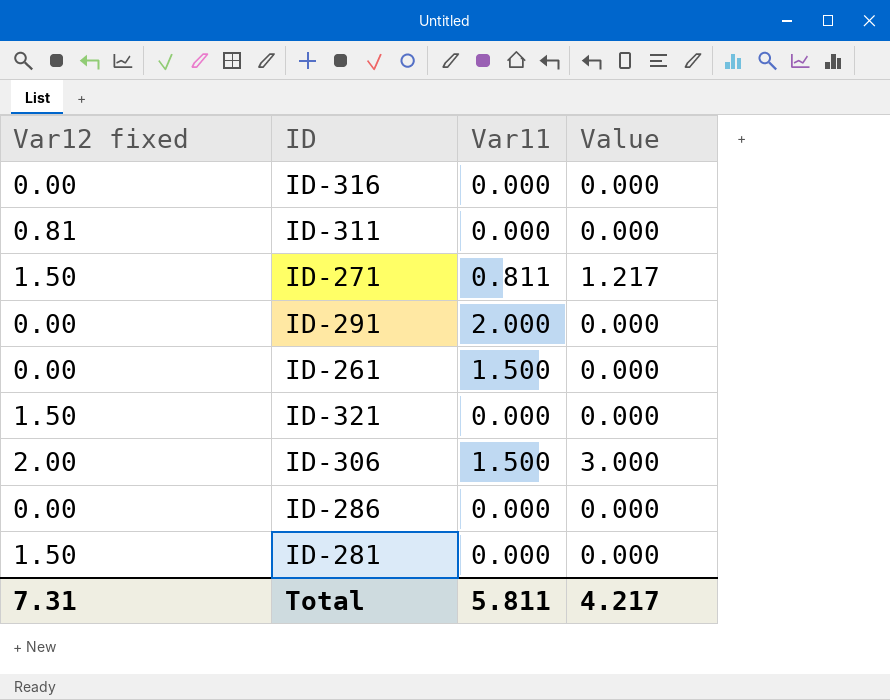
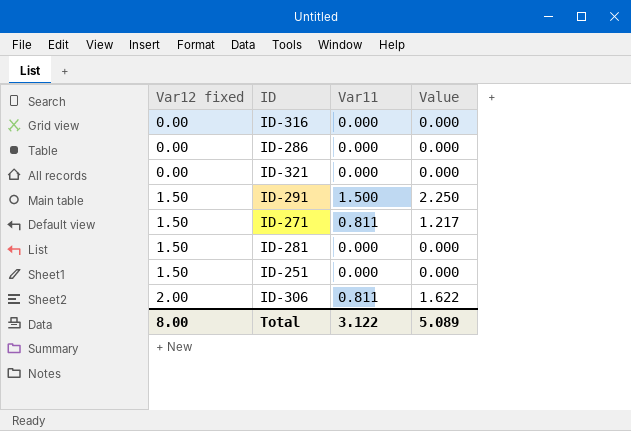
row order: none -> Var12 fixed ascending
row ID-311: 0.81 | 0.000 | 0.000 -> none
row ID-261: 0.00 | 1.500 | 0.000 -> none
ID-321 | Var12 fixed: 1.50 -> 0.00
ID-291 | Var12 fixed: 0.00 -> 1.50
ID-291 | Var11: 2.000 -> 1.500
ID-291 | Value: 0.000 -> 2.250
row ID-251: none -> 1.50 | 0.000 | 0.000
ID-306 | Var11: 1.500 -> 0.811
ID-306 | Value: 3.000 -> 1.622
Total | Var12 fixed: 7.31 -> 8.00
Total | Var11: 5.811 -> 3.122
Total | Value: 4.217 -> 5.089

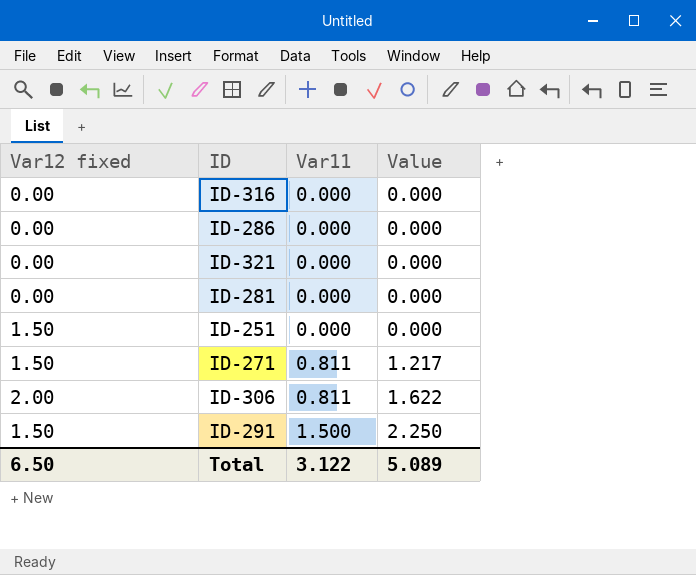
row order: Var12 fixed ascending -> Var11 ascending
ID-281 | Var12 fixed: 1.50 -> 0.00
Total | Var12 fixed: 8.00 -> 6.50

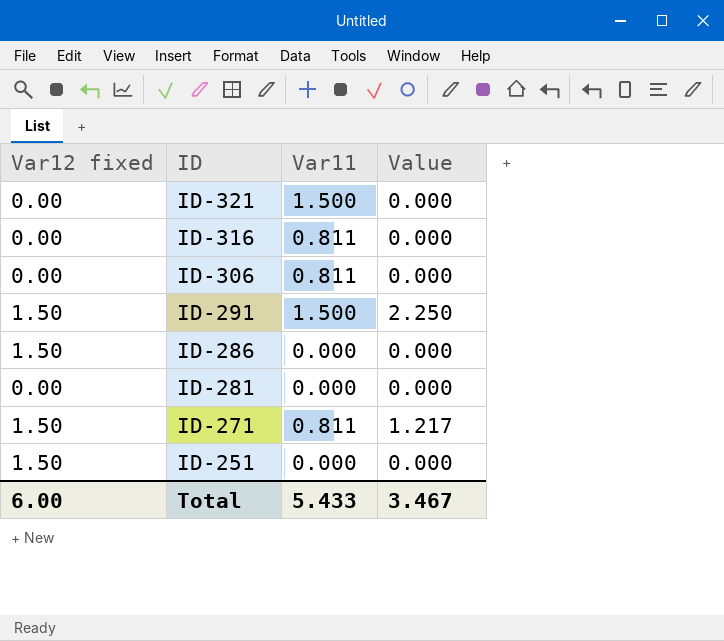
row order: Var11 ascending -> ID descending
ID-321 | Var11: 0.000 -> 1.500
ID-316 | Var11: 0.000 -> 0.811
ID-306 | Var12 fixed: 2.00 -> 0.00
ID-306 | Value: 1.622 -> 0.000
ID-286 | Var12 fixed: 0.00 -> 1.50
Total | Var12 fixed: 6.50 -> 6.00
Total | Var11: 3.122 -> 5.433
Total | Value: 5.089 -> 3.467

